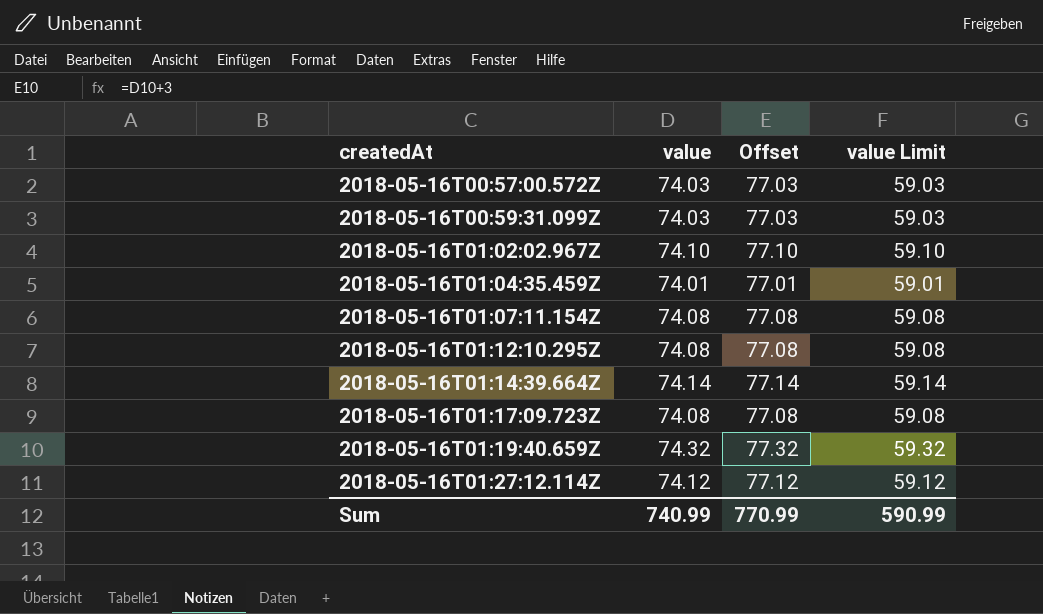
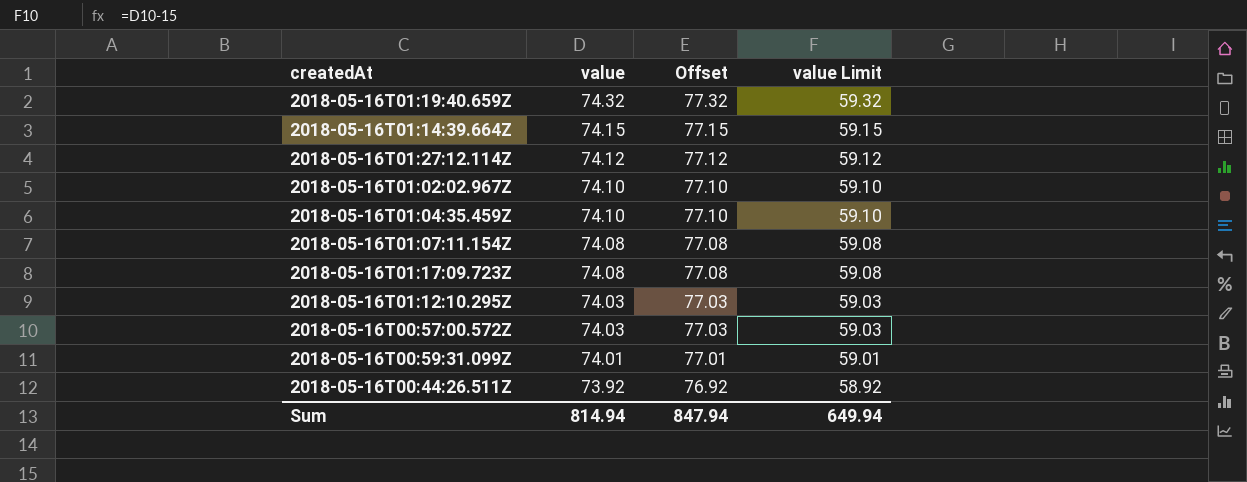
row order: createdAt ascending -> value descending
2018-05-16T01:14:39.664Z | value: 74.14 -> 74.15
2018-05-16T01:14:39.664Z | Offset: 77.14 -> 77.15
2018-05-16T01:14:39.664Z | value Limit: 59.14 -> 59.15
2018-05-16T01:04:35.459Z | value: 74.01 -> 74.10
2018-05-16T01:04:35.459Z | Offset: 77.01 -> 77.10
2018-05-16T01:04:35.459Z | value Limit: 59.01 -> 59.10
2018-05-16T01:12:10.295Z | value: 74.08 -> 74.03
2018-05-16T01:12:10.295Z | Offset: 77.08 -> 77.03
2018-05-16T01:12:10.295Z | value Limit: 59.08 -> 59.03
2018-05-16T00:59:31.099Z | value: 74.03 -> 74.01
2018-05-16T00:59:31.099Z | Offset: 77.03 -> 77.01
2018-05-16T00:59:31.099Z | value Limit: 59.03 -> 59.01
row 2018-05-16T00:44:26.511Z: none -> 73.92 | 76.92 | 58.92
Sum | value: 740.99 -> 814.94
Sum | Offset: 770.99 -> 847.94
Sum | value Limit: 590.99 -> 649.94

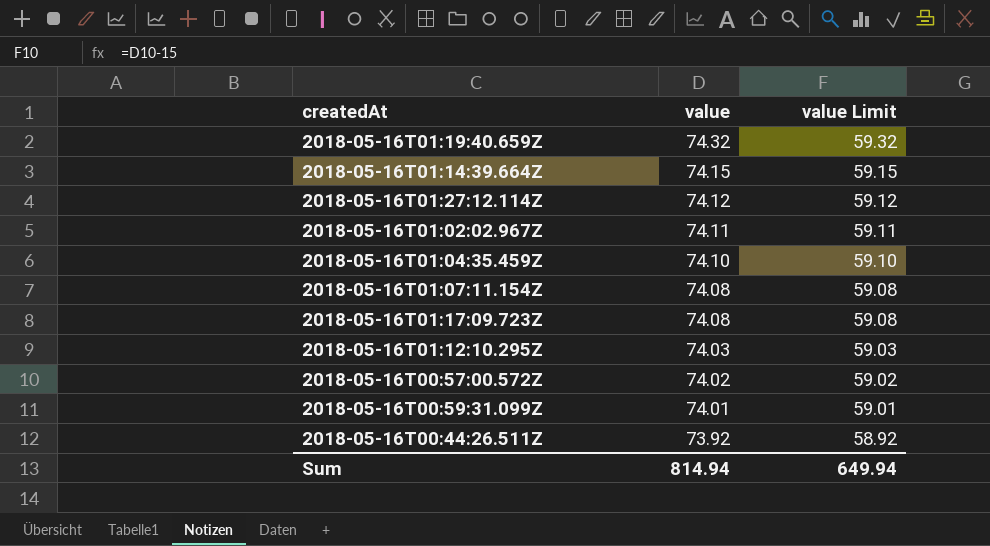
column Offset | formula: [value] + 3 -> none
2018-05-16T01:02:02.967Z | value: 74.10 -> 74.11
2018-05-16T01:02:02.967Z | value Limit: 59.10 -> 59.11
2018-05-16T00:57:00.572Z | value: 74.03 -> 74.02
2018-05-16T00:57:00.572Z | value Limit: 59.03 -> 59.02

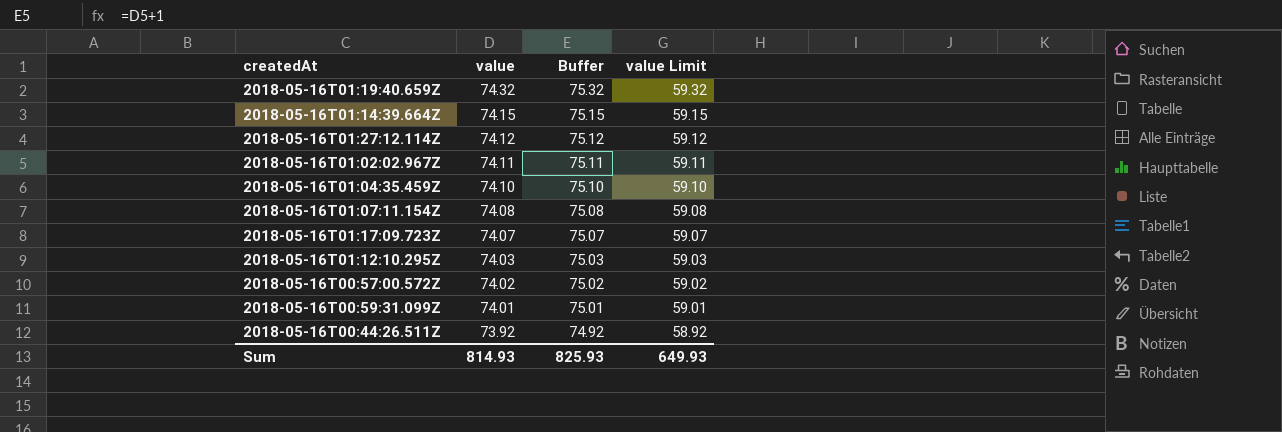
column Buffer | formula: none -> [value] + 1
2018-05-16T01:17:09.723Z | value: 74.08 -> 74.07
2018-05-16T01:17:09.723Z | value Limit: 59.08 -> 59.07
Sum | value: 814.94 -> 814.93
Sum | value Limit: 649.94 -> 649.93

